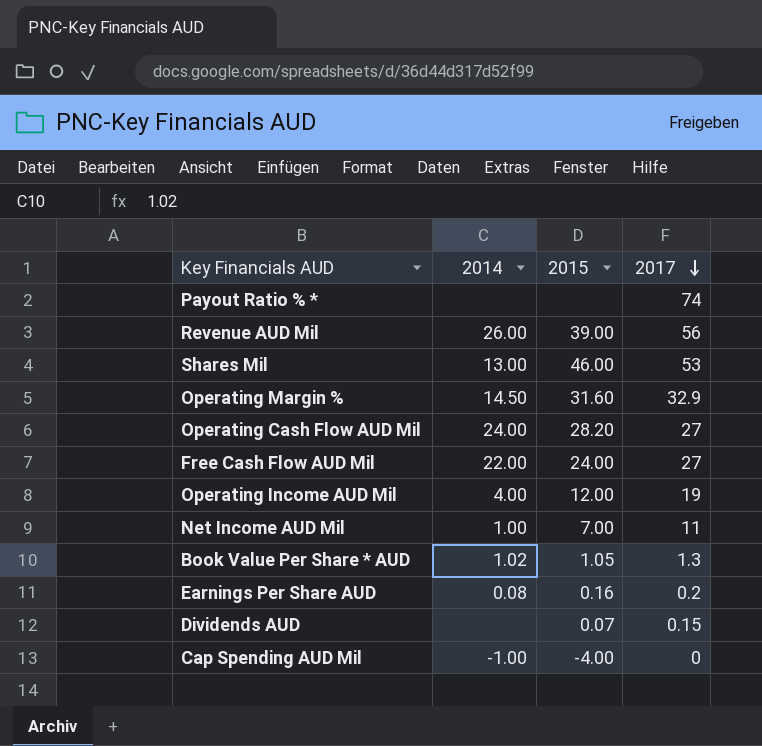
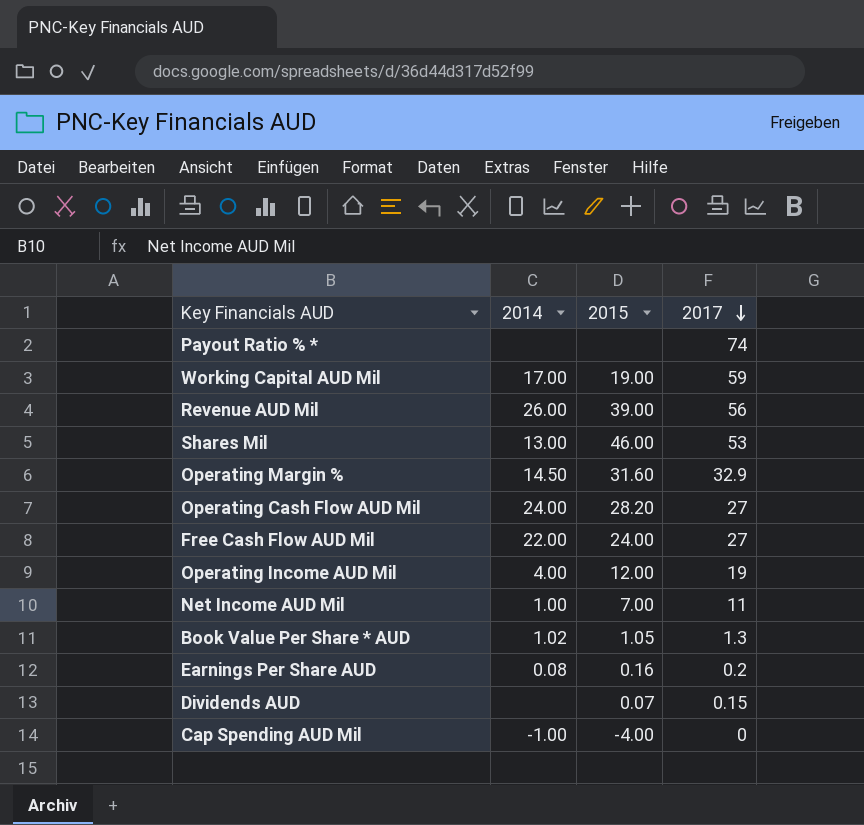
row Working Capital AUD Mil: none -> 17.00 | 19.00 | 59

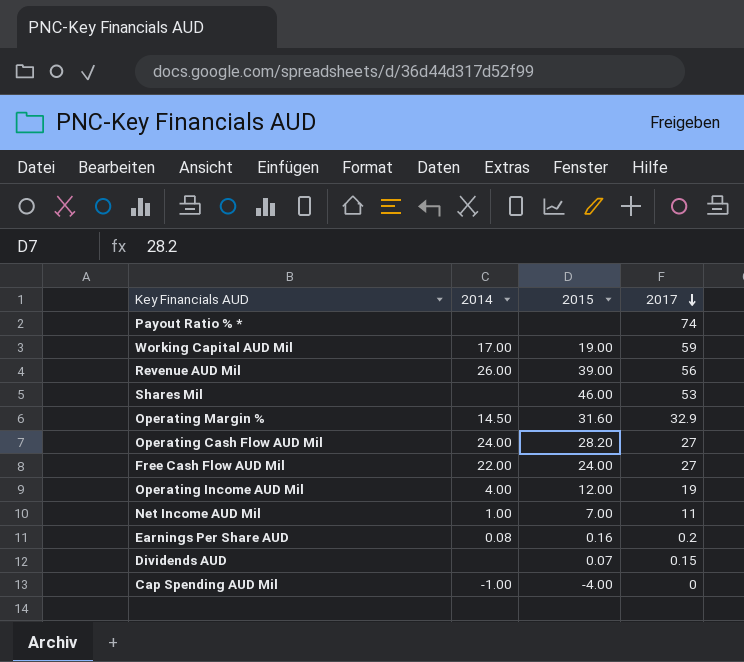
row Book Value Per Share * AUD: 1.02 | 1.05 | 1.3 -> none
Shares Mil | 2014: 13.00 -> none

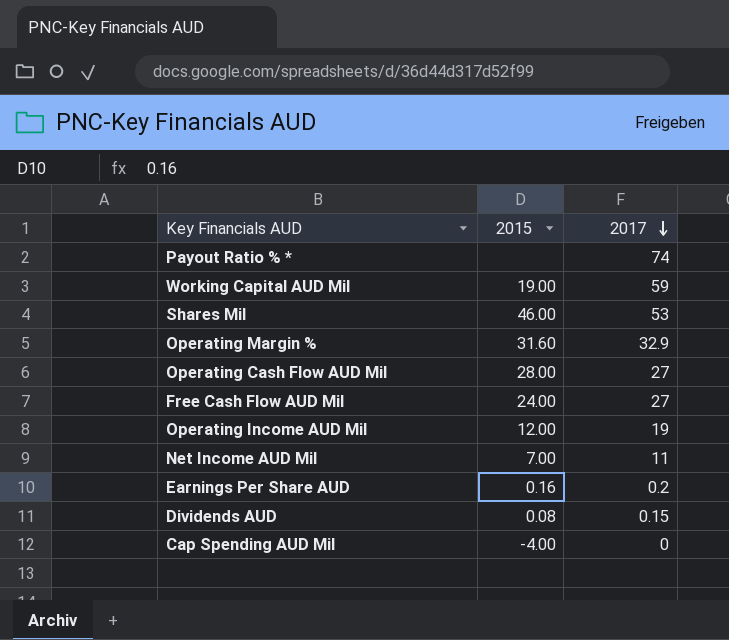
column 2014 | position: 2 -> none
row Revenue AUD Mil: 26.00 | 39.00 | 56 -> none
Operating Cash Flow AUD Mil | 2015: 28.20 -> 28.00
Dividends AUD | 2015: 0.07 -> 0.08

